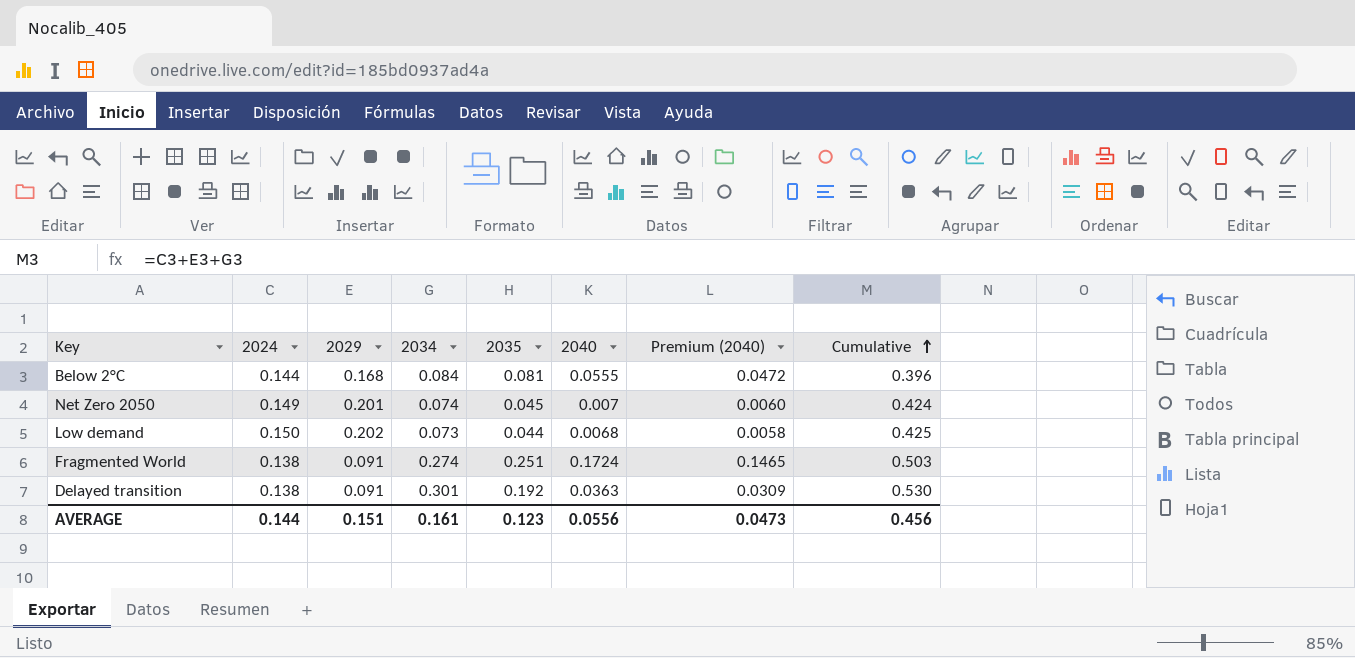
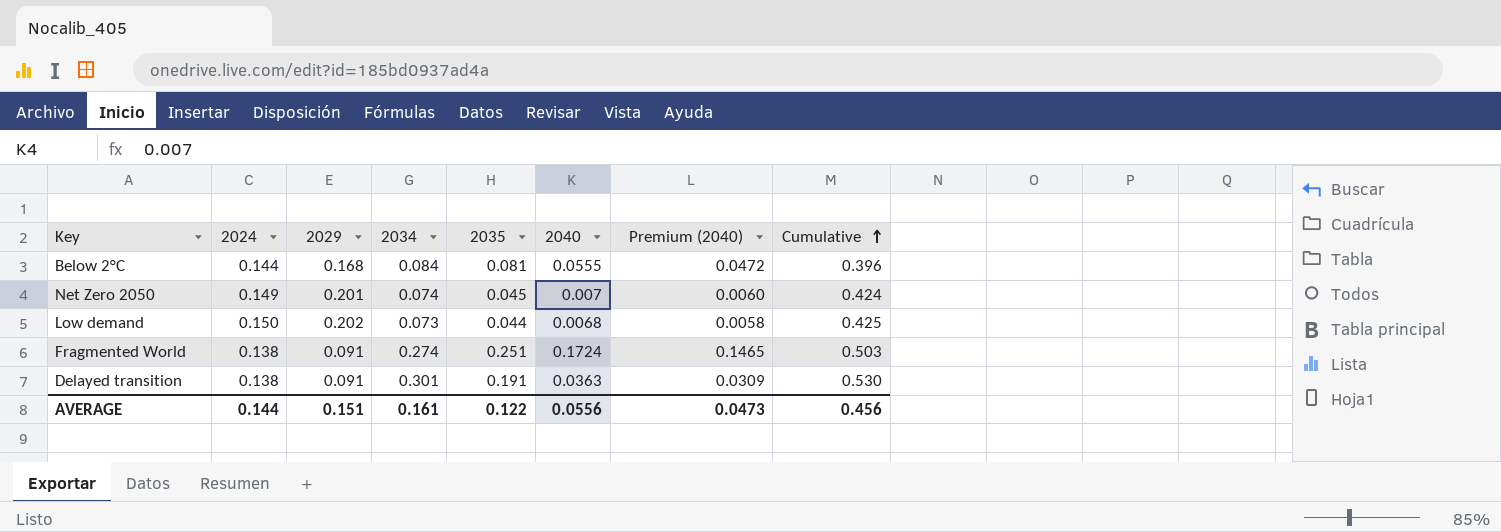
Delayed transition | 2035: 0.192 -> 0.191
AVERAGE | 2035: 0.123 -> 0.122

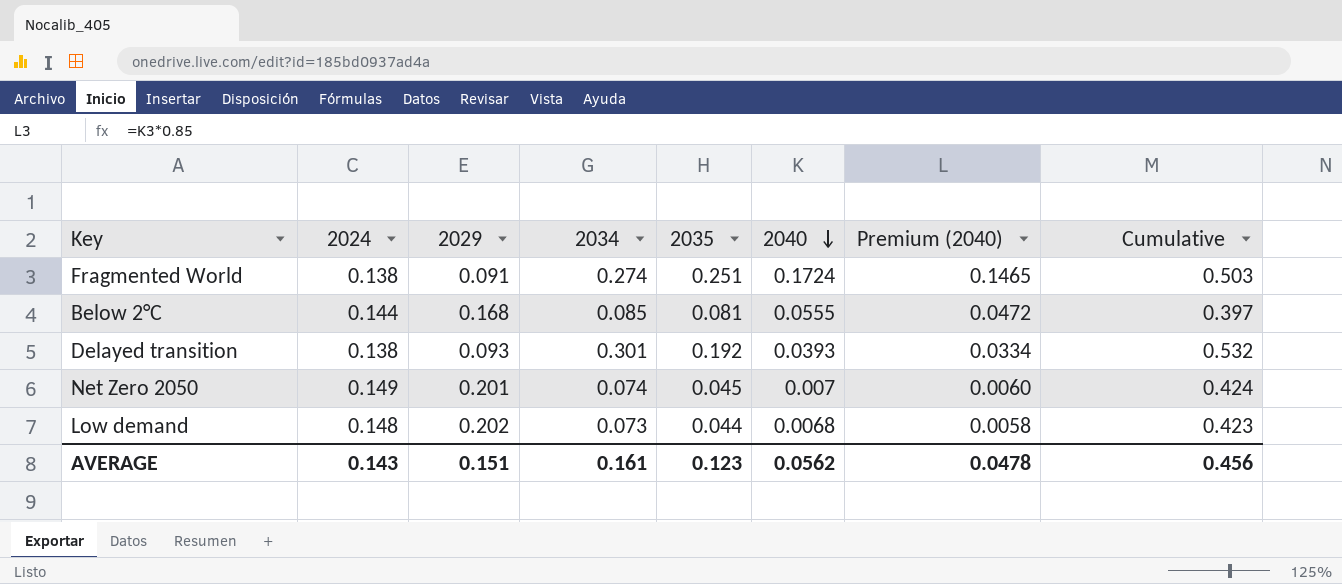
row order: Cumulative ascending -> 2040 descending
Below 2°C | 2034: 0.084 -> 0.085
Below 2°C | Cumulative: 0.396 -> 0.397
Delayed transition | 2029: 0.091 -> 0.093
Delayed transition | 2035: 0.191 -> 0.192
Delayed transition | 2040: 0.0363 -> 0.0393
Delayed transition | Premium (2040): 0.0309 -> 0.0334
Delayed transition | Cumulative: 0.530 -> 0.532
Low demand | 2024: 0.150 -> 0.148
Low demand | Cumulative: 0.425 -> 0.423
AVERAGE | 2024: 0.144 -> 0.143
AVERAGE | 2035: 0.122 -> 0.123
AVERAGE | 2040: 0.0556 -> 0.0562
AVERAGE | Premium (2040): 0.0473 -> 0.0478

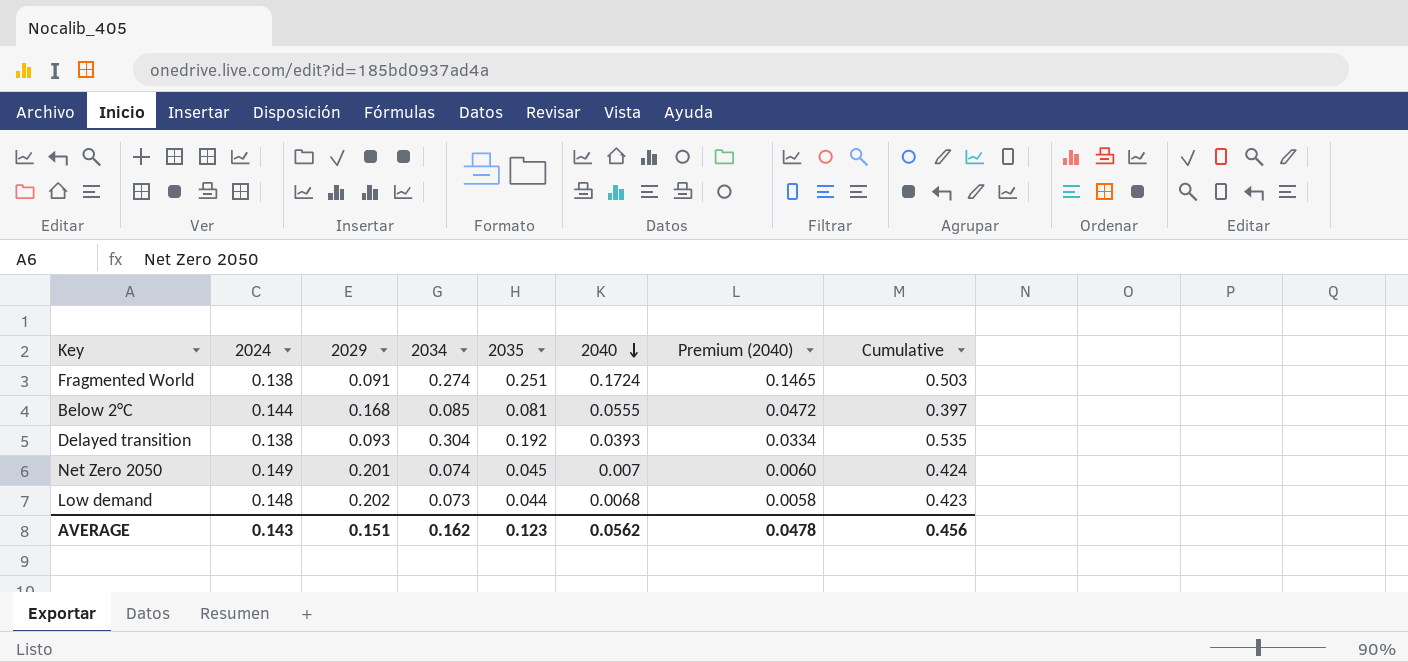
Delayed transition | 2034: 0.301 -> 0.304
Delayed transition | Cumulative: 0.532 -> 0.535
AVERAGE | 2034: 0.161 -> 0.162

